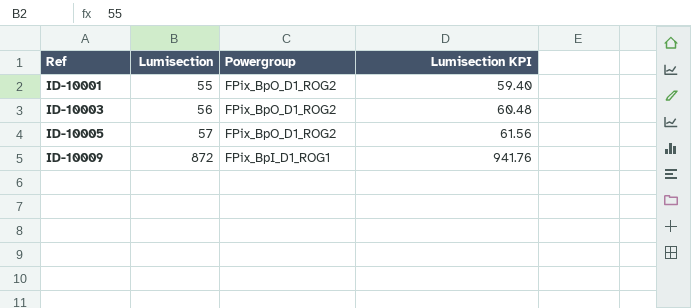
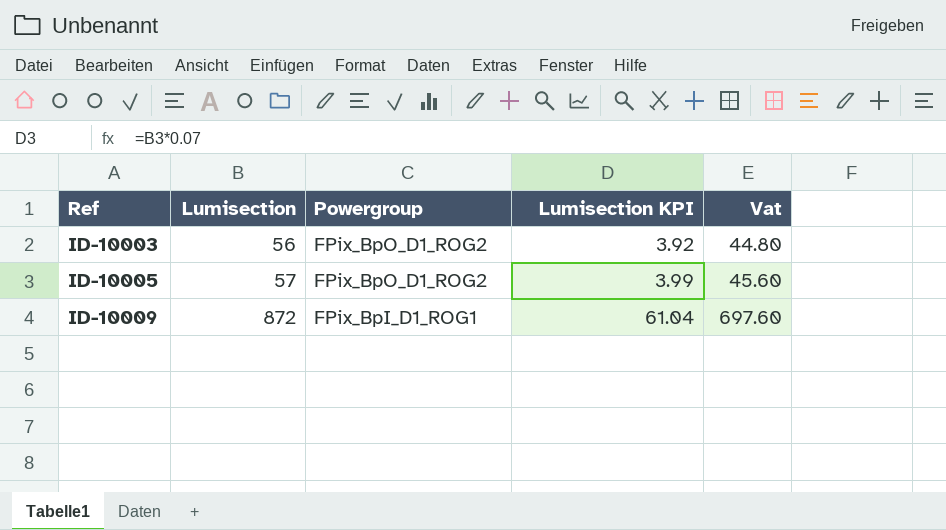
column Lumisection KPI | formula: [Lumisection] * 1.08 -> [Lumisection] * 0.07
column Vat | formula: none -> [Lumisection] * 0.8
row ID-10001: 55 | FPix_BpO_D1_ROG2 | 59.40 -> none

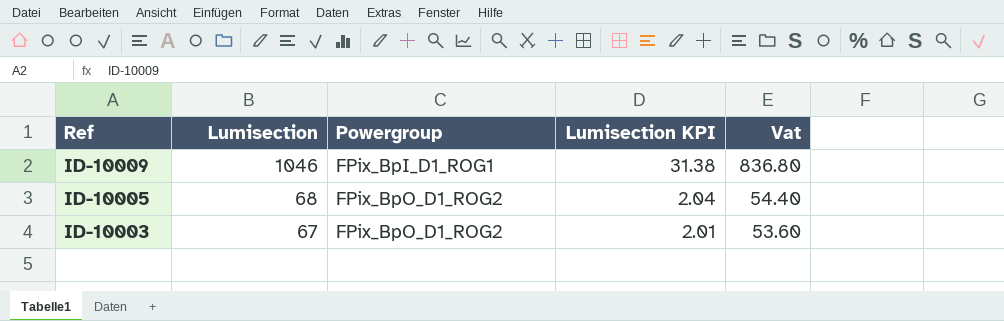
row order: Ref ascending -> Ref descending
column Lumisection KPI | formula: [Lumisection] * 0.07 -> [Lumisection] * 0.03
ID-10009 | Lumisection: 872 -> 1046
ID-10009 | Vat: 697.60 -> 836.80
ID-10005 | Lumisection: 57 -> 68
ID-10005 | Vat: 45.60 -> 54.40
ID-10003 | Lumisection: 56 -> 67
ID-10003 | Vat: 44.80 -> 53.60

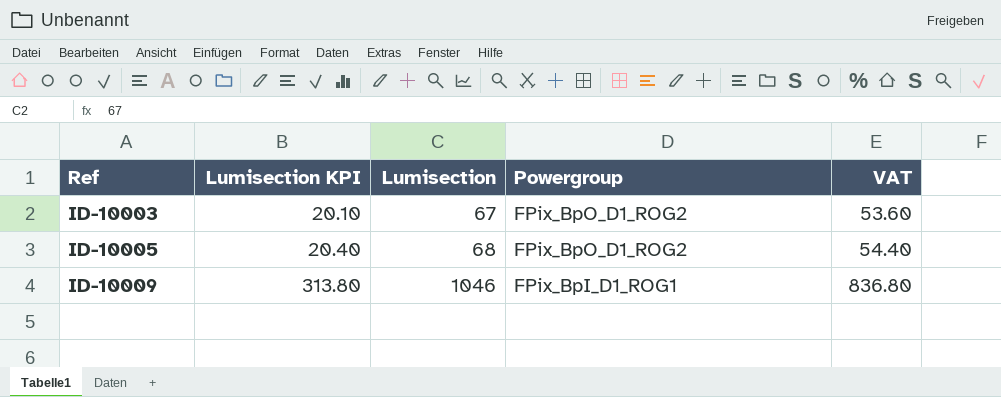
row order: Ref descending -> Ref ascending
column Lumisection KPI | formula: [Lumisection] * 0.03 -> [Lumisection] * 0.3
column Lumisection KPI | position: 4 -> 2
column name: Vat -> VAT

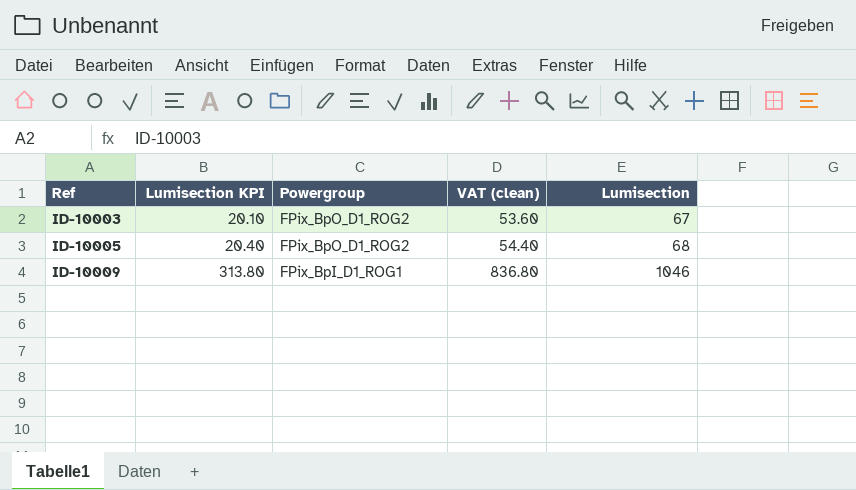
column name: VAT -> VAT (clean)
column Lumisection | position: 3 -> 5

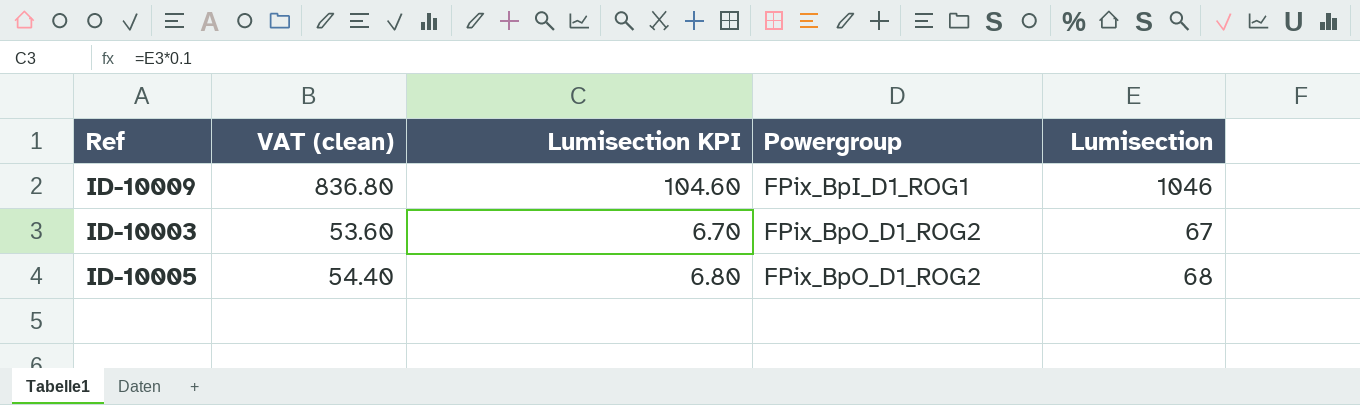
row order: Ref ascending -> Powergroup ascending
column VAT (clean) | position: 4 -> 2
column Lumisection KPI | formula: [Lumisection] * 0.3 -> [Lumisection] * 0.1

